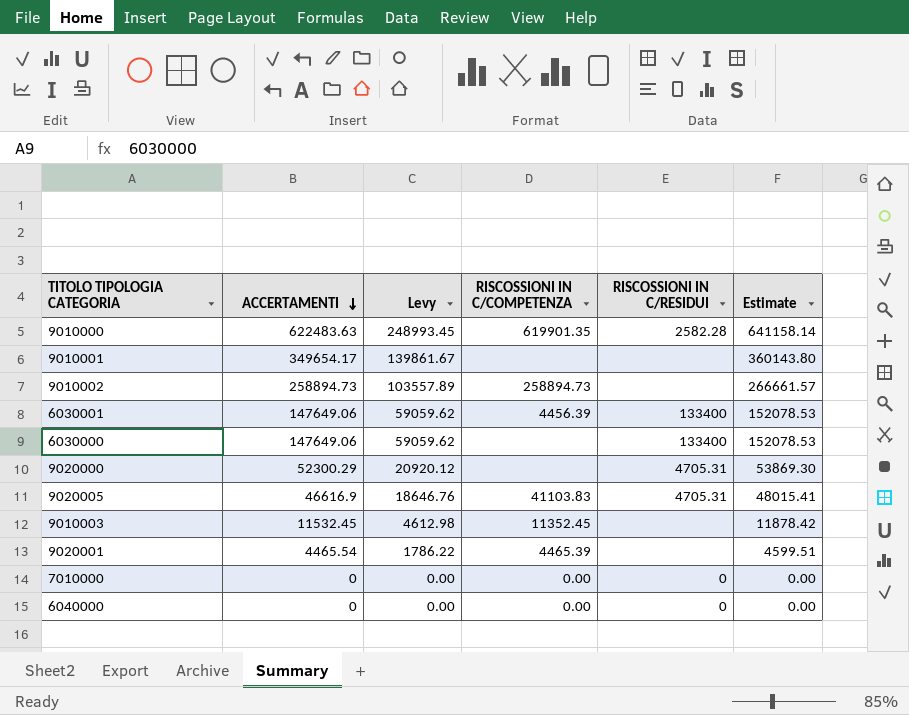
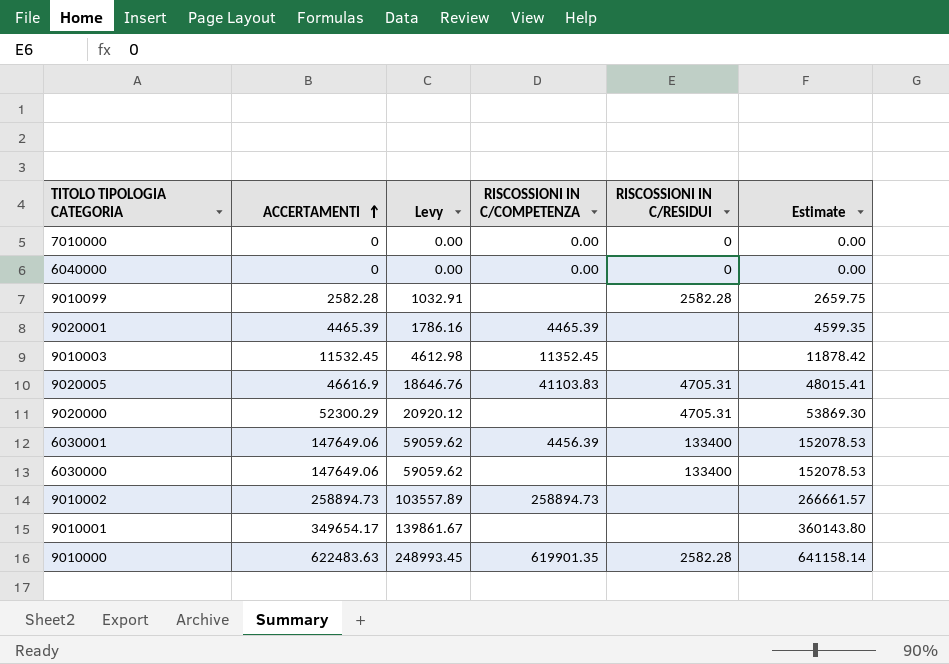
row order: ACCERTAMENTI descending -> ACCERTAMENTI ascending
row 9010099: none -> 2582.28 | 1032.91 | none | 2582.28 | 2659.75
9020001 | ACCERTAMENTI: 4465.54 -> 4465.39
9020001 | Levy: 1786.22 -> 1786.16
9020001 | Estimate: 4599.51 -> 4599.35

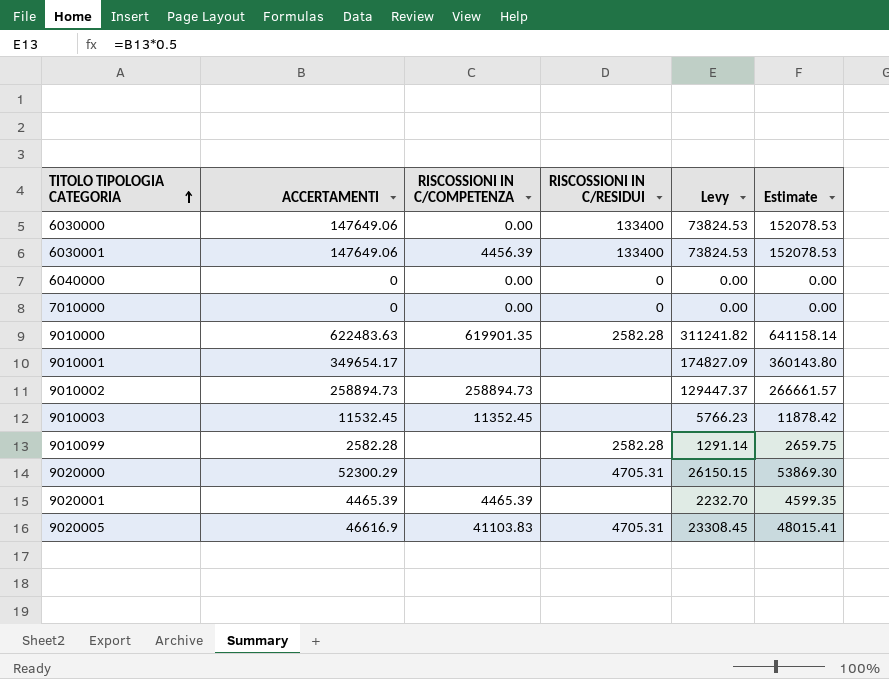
row order: ACCERTAMENTI ascending -> TITOLO TIPOLOGIA CATEGORIA ascending
column Levy | formula: [ACCERTAMENTI] * 0.4 -> [ACCERTAMENTI] * 0.5
column Levy | position: 3 -> 5
6030000 | RISCOSSIONI IN C/COMPETENZA: none -> 0.00

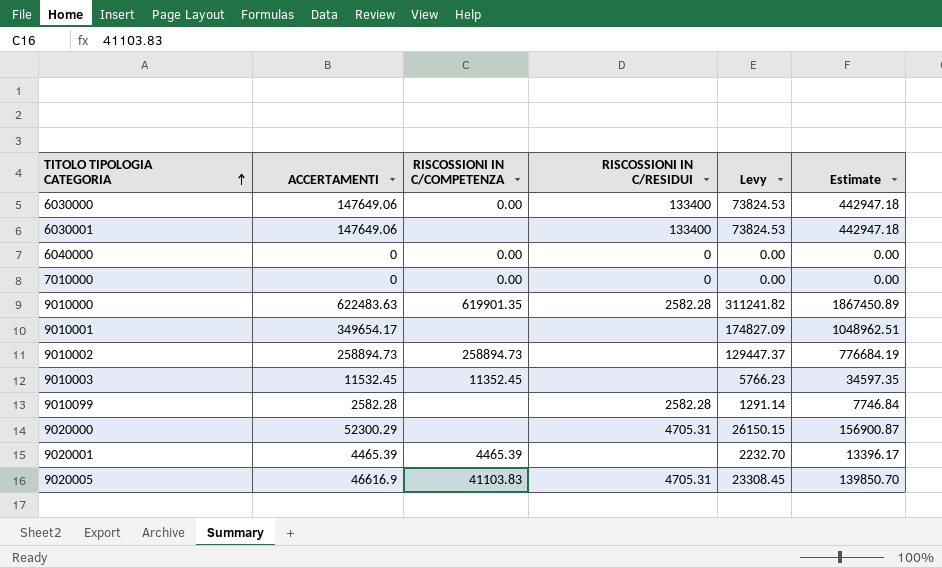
column Estimate | formula: [ACCERTAMENTI] * 1.03 -> [ACCERTAMENTI] * 3
6030001 | RISCOSSIONI IN C/COMPETENZA: 4456.39 -> none

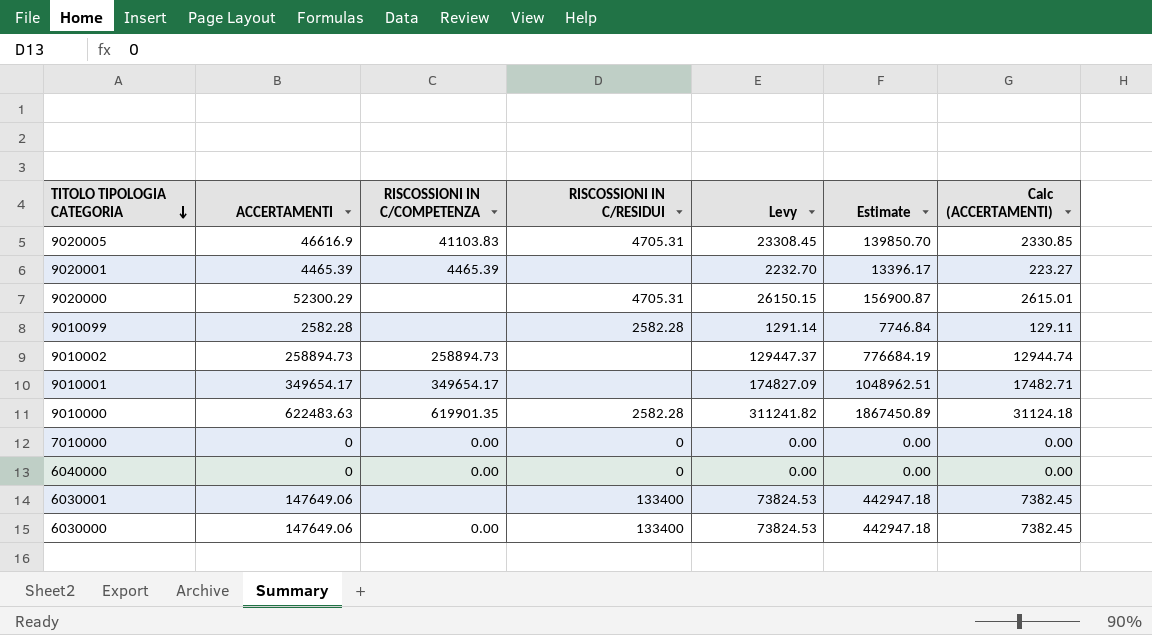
row order: TITOLO TIPOLOGIA CATEGORIA ascending -> TITOLO TIPOLOGIA CATEGORIA descending
column Calc (ACCERTAMENTI) | formula: none -> [ACCERTAMENTI] * 0.05
row 9010003: 11532.45 | 11352.45 | none | 5766.23 | 34597.35 -> none
9010001 | RISCOSSIONI IN C/COMPETENZA: none -> 349654.17

